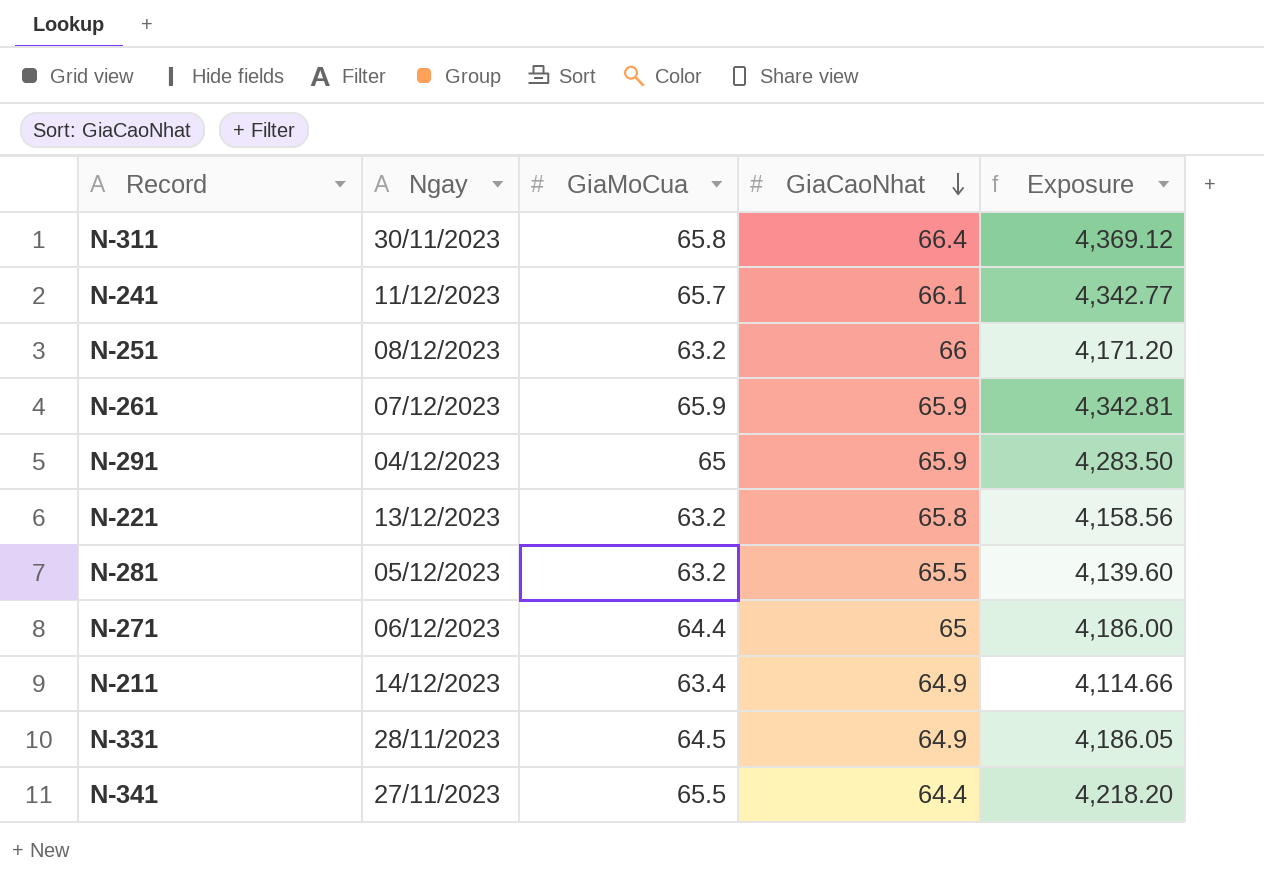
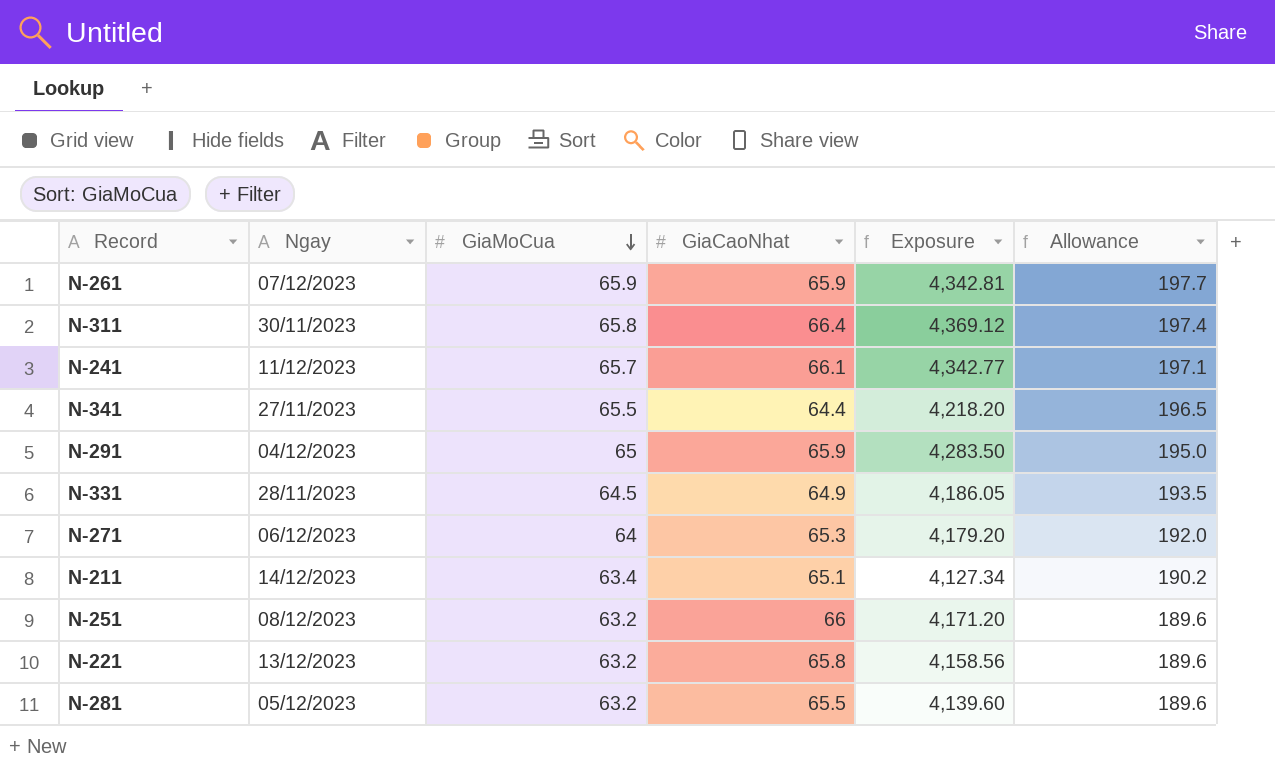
row order: GiaCaoNhat descending -> GiaMoCua descending
column Allowance | formula: none -> [GiaMoCua] * 3
N-271 | GiaMoCua: 64.4 -> 64
N-271 | GiaCaoNhat: 65 -> 65.3
N-271 | Exposure: 4,186.00 -> 4,179.20
N-211 | GiaCaoNhat: 64.9 -> 65.1
N-211 | Exposure: 4,114.66 -> 4,127.34

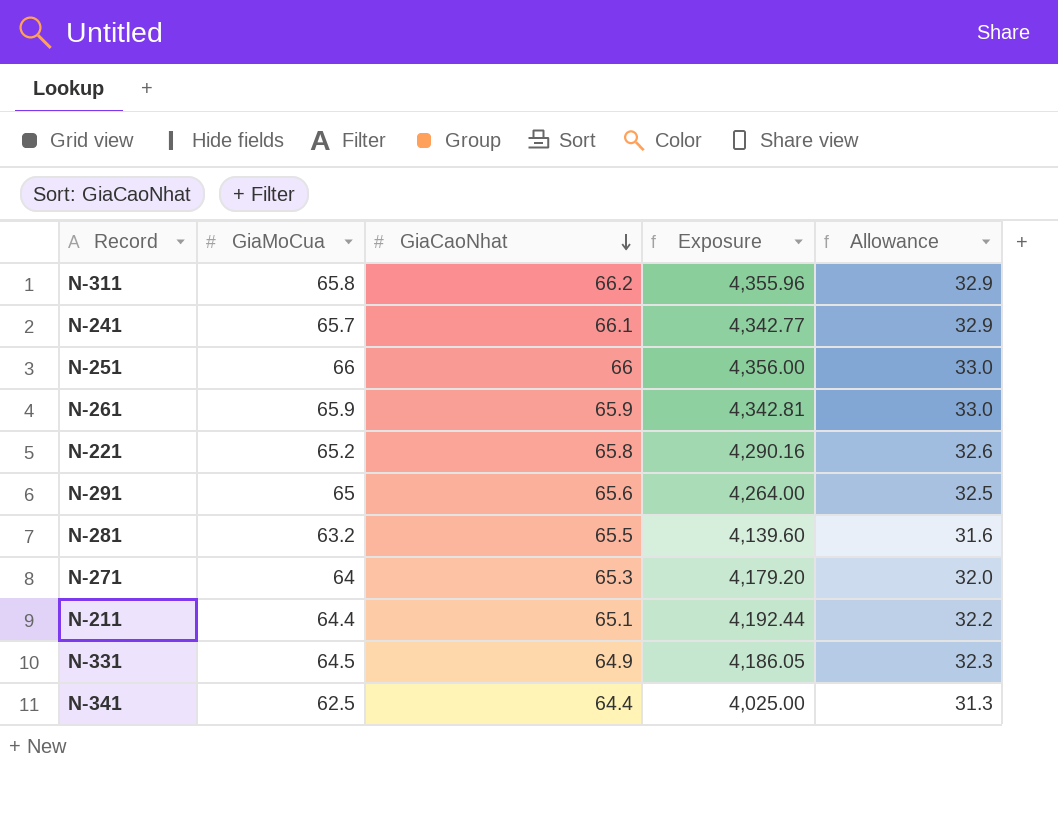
row order: GiaMoCua descending -> GiaCaoNhat descending
column Ngay | position: 2 -> none
column Allowance | formula: [GiaMoCua] * 3 -> [GiaMoCua] * 0.5
N-311 | GiaCaoNhat: 66.4 -> 66.2
N-311 | Exposure: 4,369.12 -> 4,355.96
N-251 | GiaMoCua: 63.2 -> 66
N-251 | Exposure: 4,171.20 -> 4,356.00
N-221 | GiaMoCua: 63.2 -> 65.2
N-221 | Exposure: 4,158.56 -> 4,290.16
N-291 | GiaCaoNhat: 65.9 -> 65.6
N-291 | Exposure: 4,283.50 -> 4,264.00
N-211 | GiaMoCua: 63.4 -> 64.4
N-211 | Exposure: 4,127.34 -> 4,192.44
N-341 | GiaMoCua: 65.5 -> 62.5
N-341 | Exposure: 4,218.20 -> 4,025.00

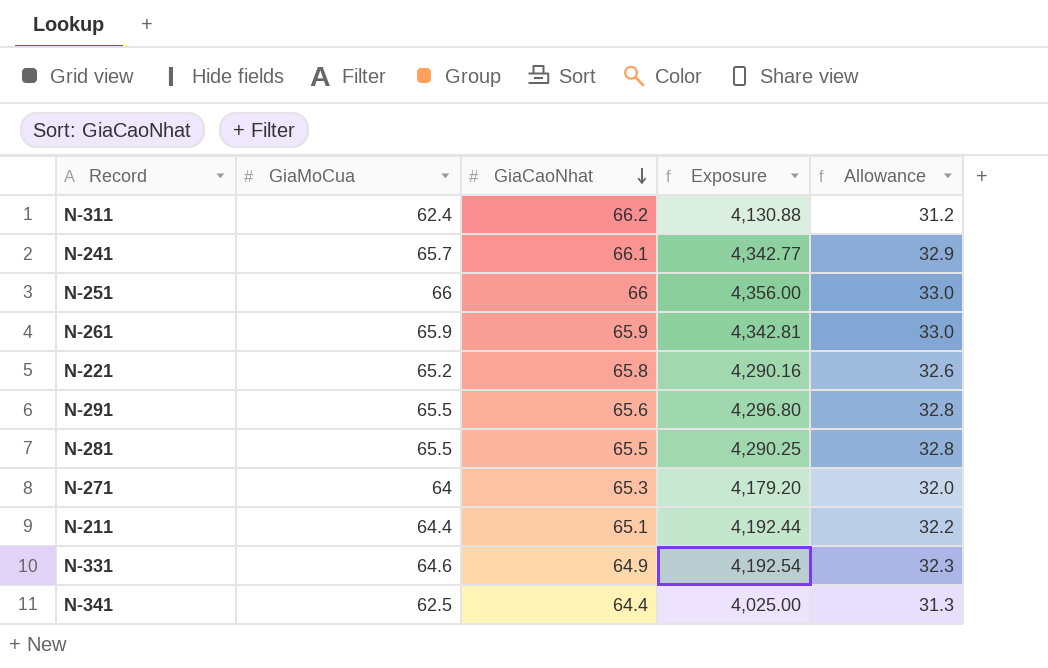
N-311 | GiaMoCua: 65.8 -> 62.4
N-311 | Exposure: 4,355.96 -> 4,130.88
N-311 | Allowance: 32.9 -> 31.2
N-291 | GiaMoCua: 65 -> 65.5
N-291 | Exposure: 4,264.00 -> 4,296.80
N-291 | Allowance: 32.5 -> 32.8
N-281 | GiaMoCua: 63.2 -> 65.5
N-281 | Exposure: 4,139.60 -> 4,290.25
N-281 | Allowance: 31.6 -> 32.8
N-331 | GiaMoCua: 64.5 -> 64.6
N-331 | Exposure: 4,186.05 -> 4,192.54

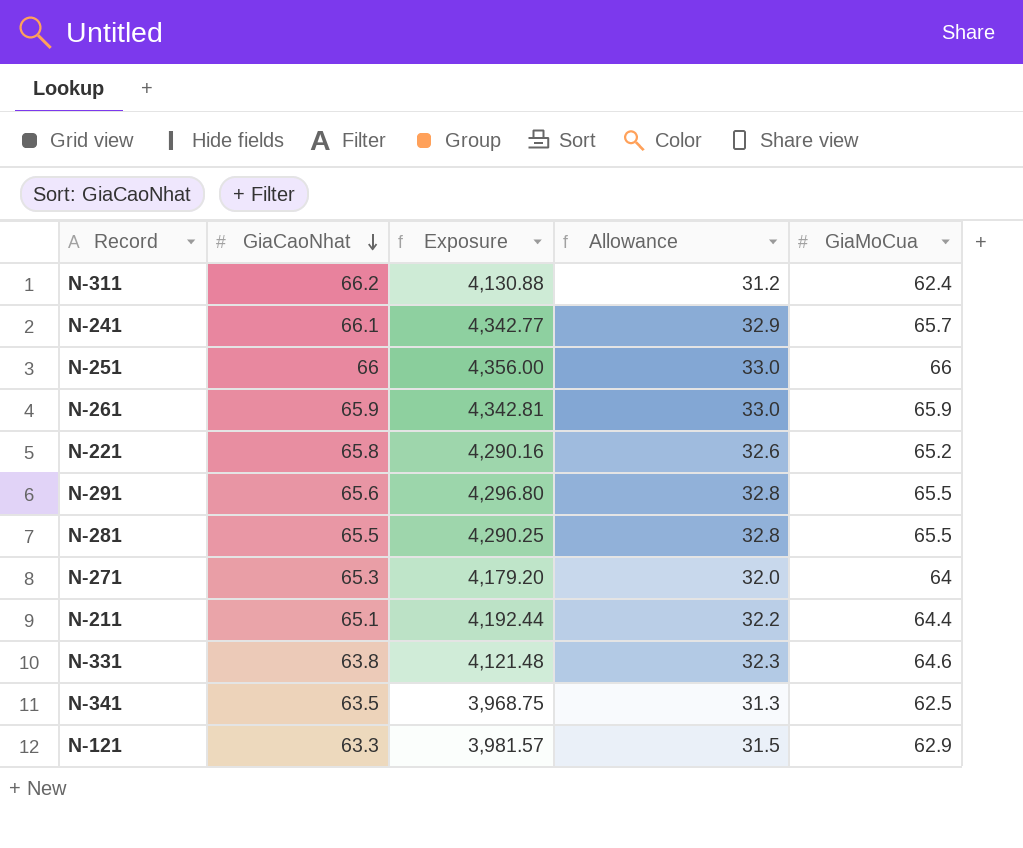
column GiaMoCua | position: 2 -> 5
N-331 | GiaCaoNhat: 64.9 -> 63.8
N-331 | Exposure: 4,192.54 -> 4,121.48
N-341 | GiaCaoNhat: 64.4 -> 63.5
N-341 | Exposure: 4,025.00 -> 3,968.75
row N-121: none -> 63.3 | 3,981.57 | 31.5 | 62.9

